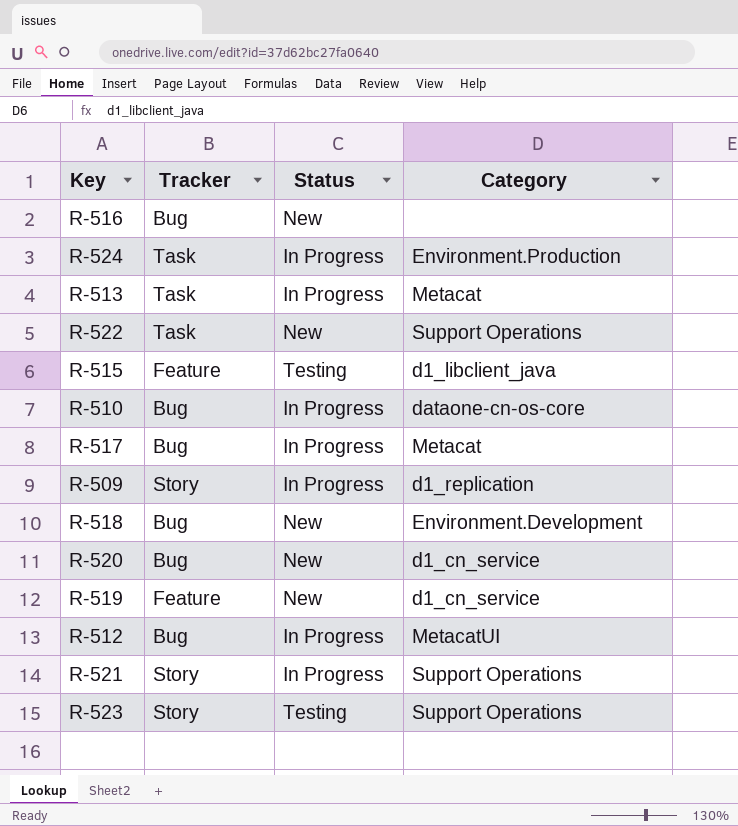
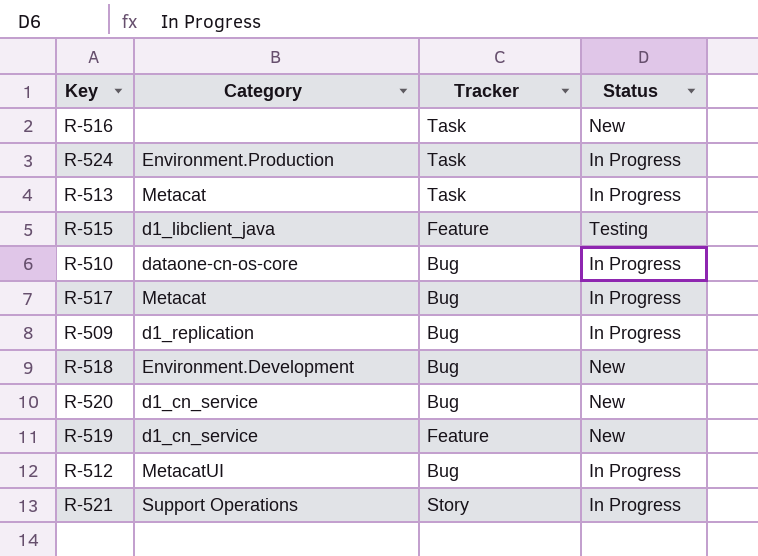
column Category | position: 4 -> 2
row R-522: Task | New | Support Operations -> none
row R-523: Story | Testing | Support Operations -> none
R-516 | Tracker: Bug -> Task
R-509 | Tracker: Story -> Bug

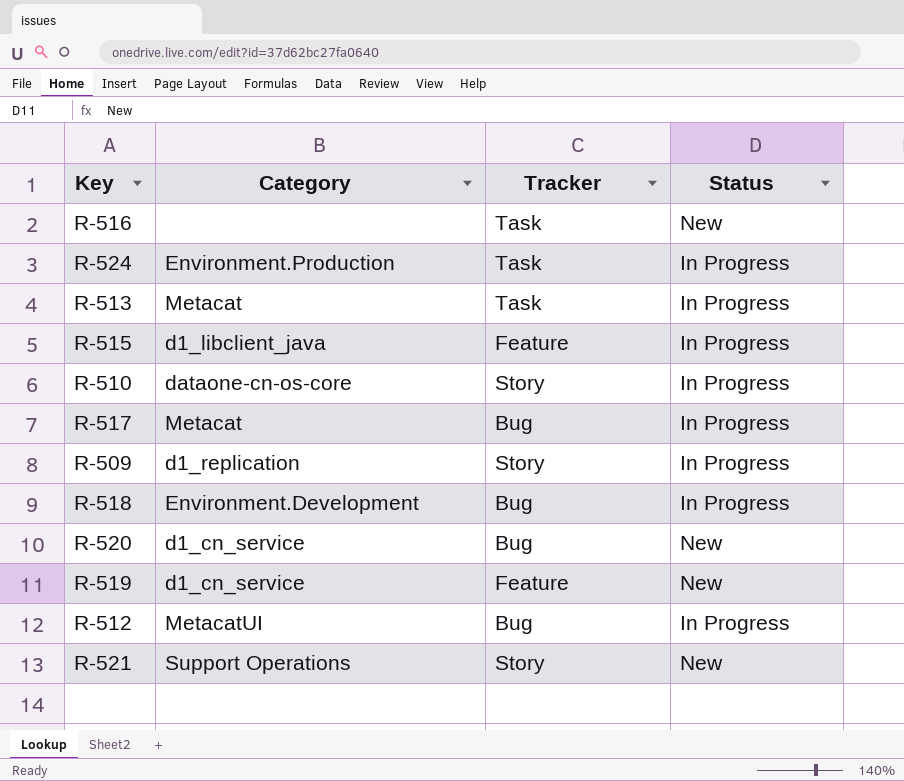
R-515 | Status: Testing -> In Progress
R-510 | Tracker: Bug -> Story
R-509 | Tracker: Bug -> Story
R-518 | Status: New -> In Progress
R-521 | Status: In Progress -> New

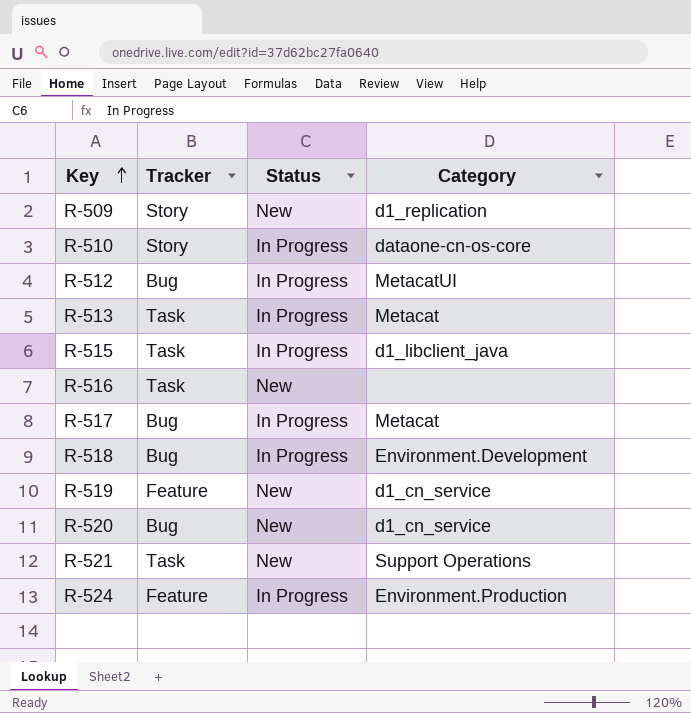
row order: none -> Key ascending
column Category | position: 2 -> 4
R-509 | Status: In Progress -> New
R-515 | Tracker: Feature -> Task
R-521 | Tracker: Story -> Task
R-524 | Tracker: Task -> Feature

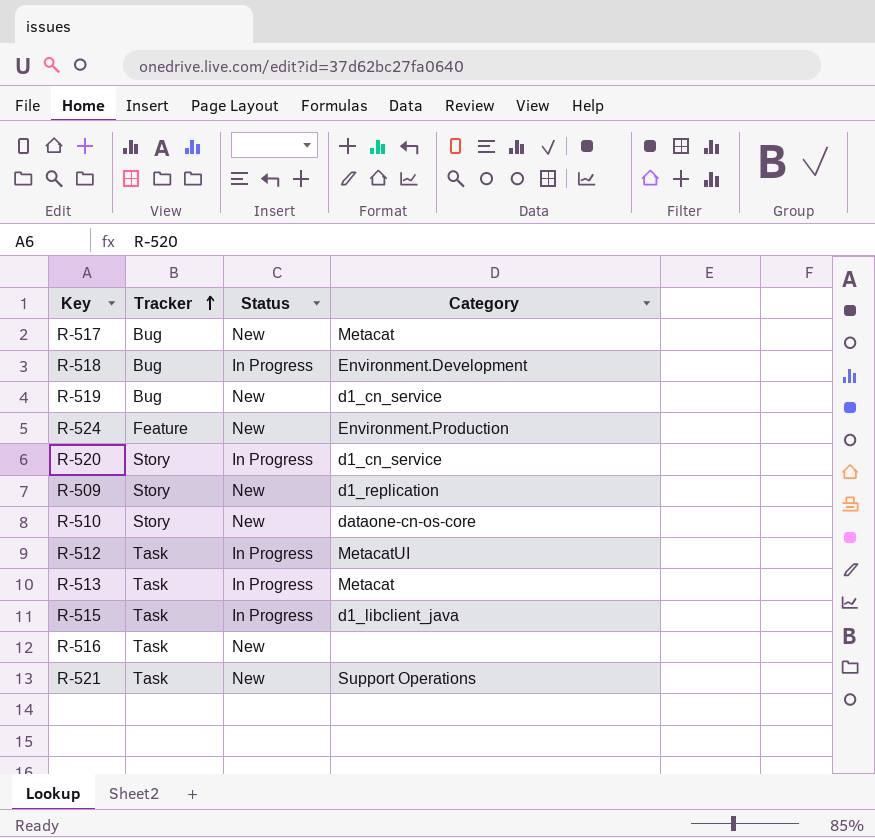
row order: Key ascending -> Tracker ascending
R-517 | Status: In Progress -> New
R-519 | Tracker: Feature -> Bug
R-524 | Status: In Progress -> New
R-520 | Tracker: Bug -> Story
R-520 | Status: New -> In Progress
R-510 | Status: In Progress -> New
R-512 | Tracker: Bug -> Task

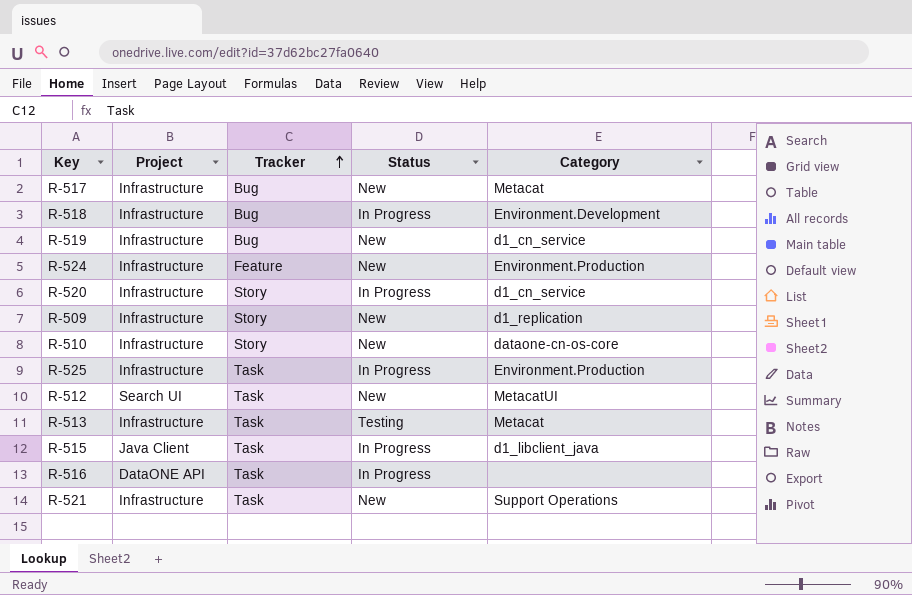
column Project | position: none -> 2
row R-525: none -> Infrastructure | Task | In Progress | Environment.Production
R-512 | Status: In Progress -> New
R-513 | Status: In Progress -> Testing
R-516 | Status: New -> In Progress

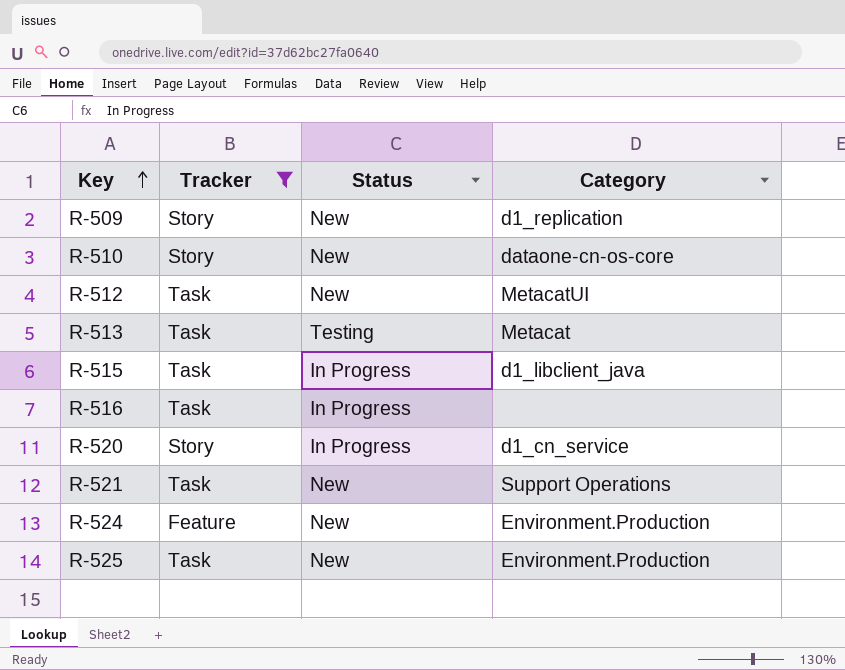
filter: none -> Tracker != Bug
row order: Tracker ascending -> Key ascending
column Project | position: 2 -> none
R-525 | Status: In Progress -> New

